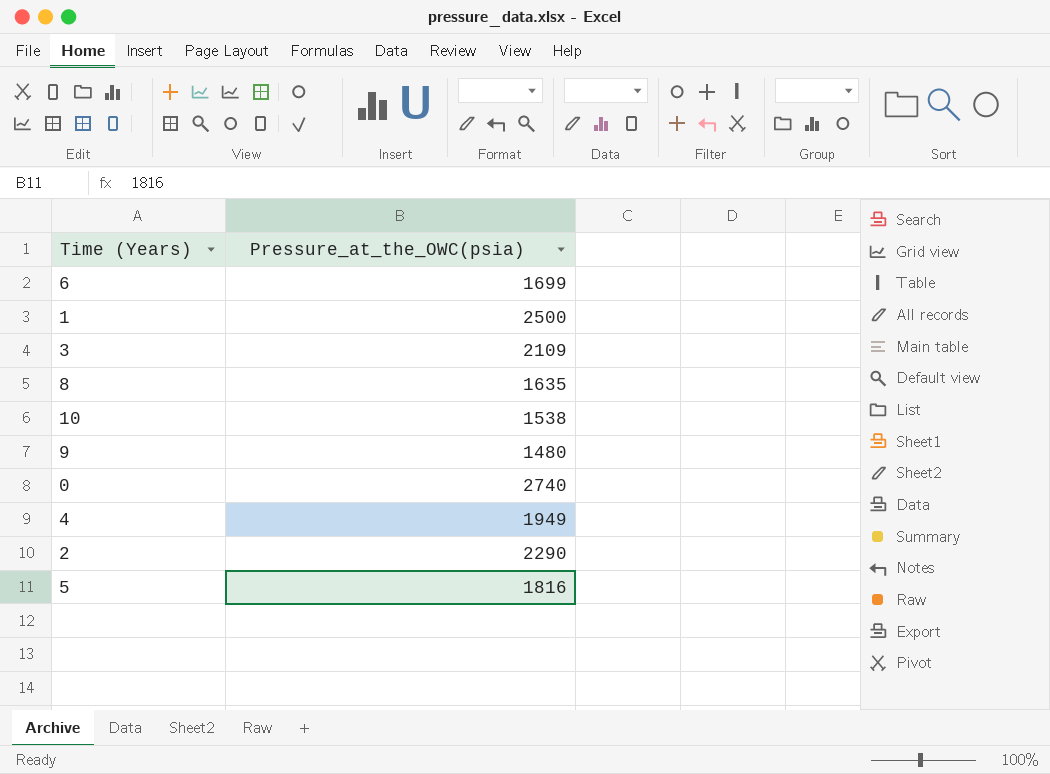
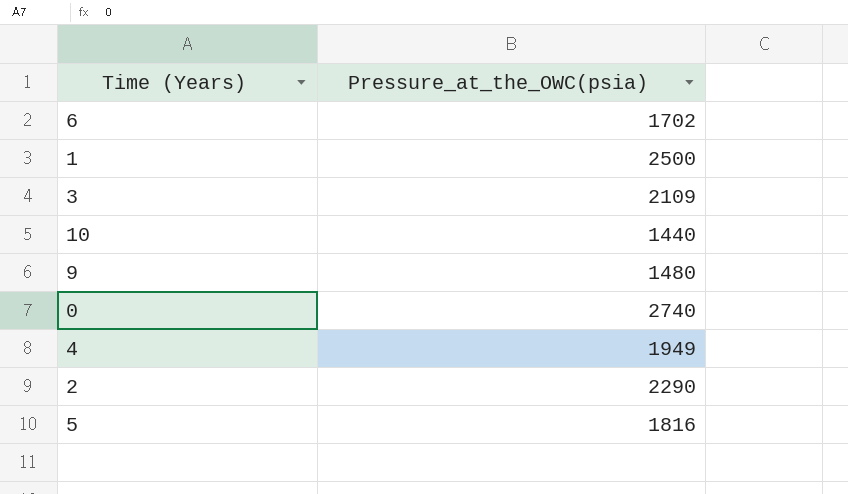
row 8: 1635 -> none
6 | Pressure_at_the_OWC(psia): 1699 -> 1702
10 | Pressure_at_the_OWC(psia): 1538 -> 1440

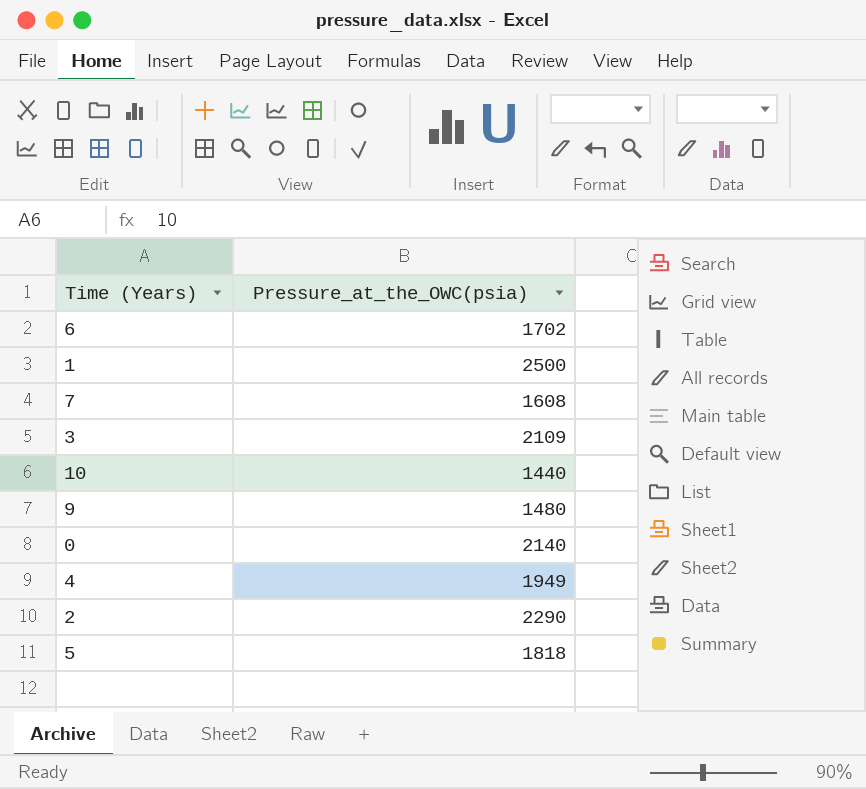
row 7: none -> 1608
0 | Pressure_at_the_OWC(psia): 2740 -> 2140
5 | Pressure_at_the_OWC(psia): 1816 -> 1818

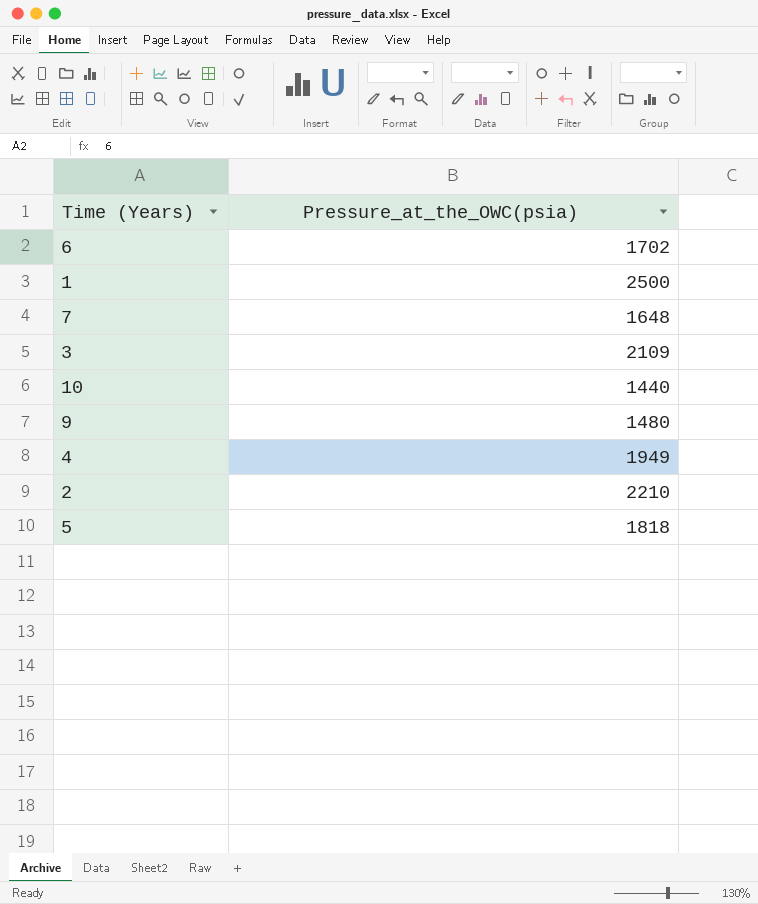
row 0: 2140 -> none
7 | Pressure_at_the_OWC(psia): 1608 -> 1648
2 | Pressure_at_the_OWC(psia): 2290 -> 2210

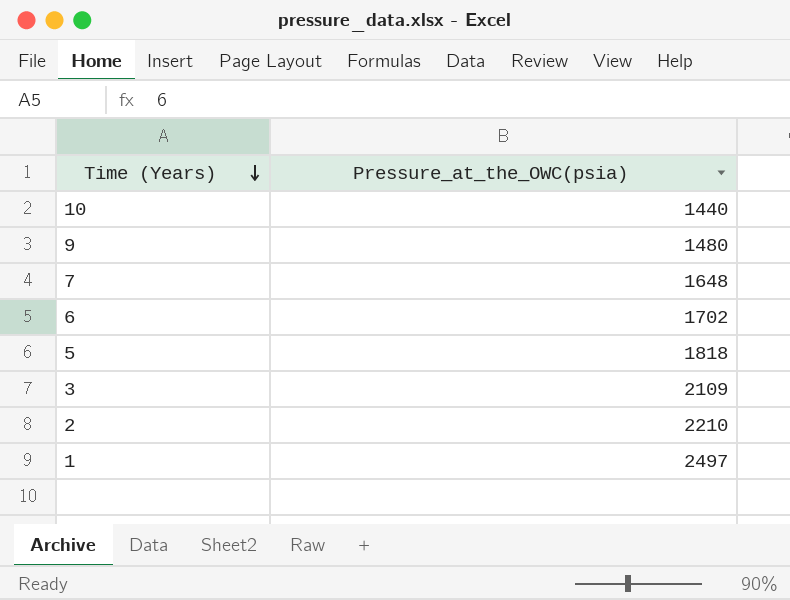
row order: none -> Time (Years) descending
row 4: 1949 -> none
1 | Pressure_at_the_OWC(psia): 2500 -> 2497

